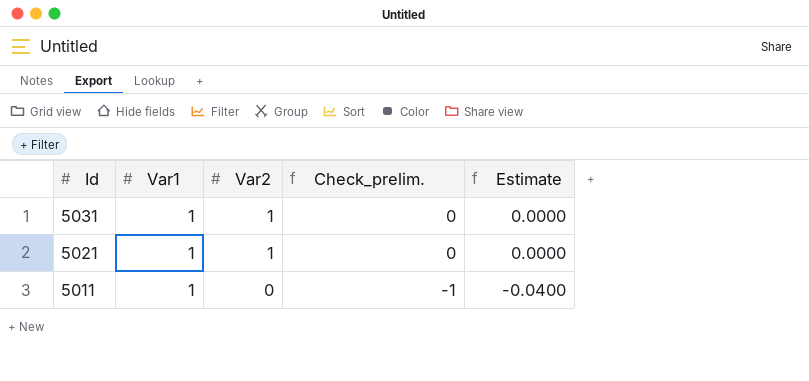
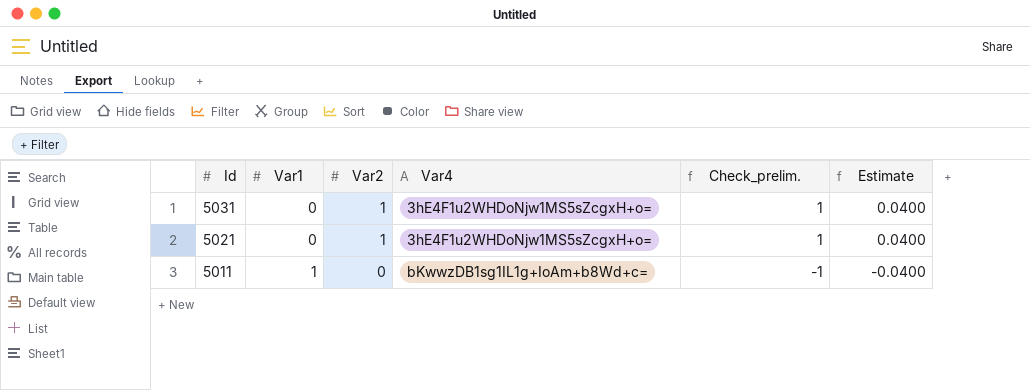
column Var4 | position: none -> 4
5031 | Var1: 1 -> 0
5031 | Check_prelim.: 0 -> 1
5031 | Estimate: 0.0000 -> 0.0400
5021 | Var1: 1 -> 0
5021 | Check_prelim.: 0 -> 1
5021 | Estimate: 0.0000 -> 0.0400

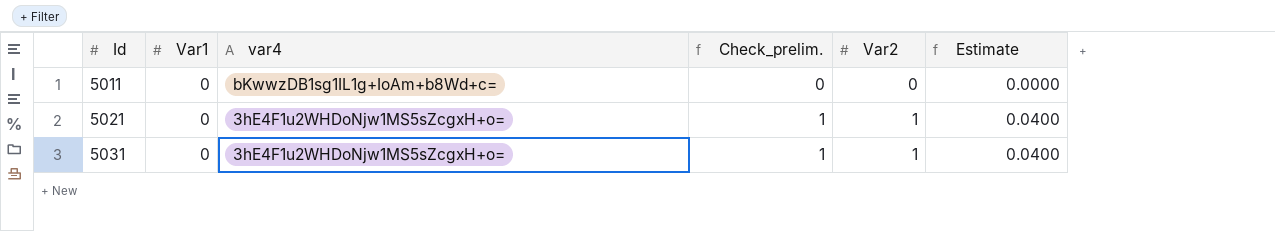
row order: Id descending -> Id ascending
column name: Var4 -> var4
column Var2 | position: 3 -> 5
5011 | Var1: 1 -> 0
5011 | Check_prelim.: -1 -> 0
5011 | Estimate: -0.0400 -> 0.0000

